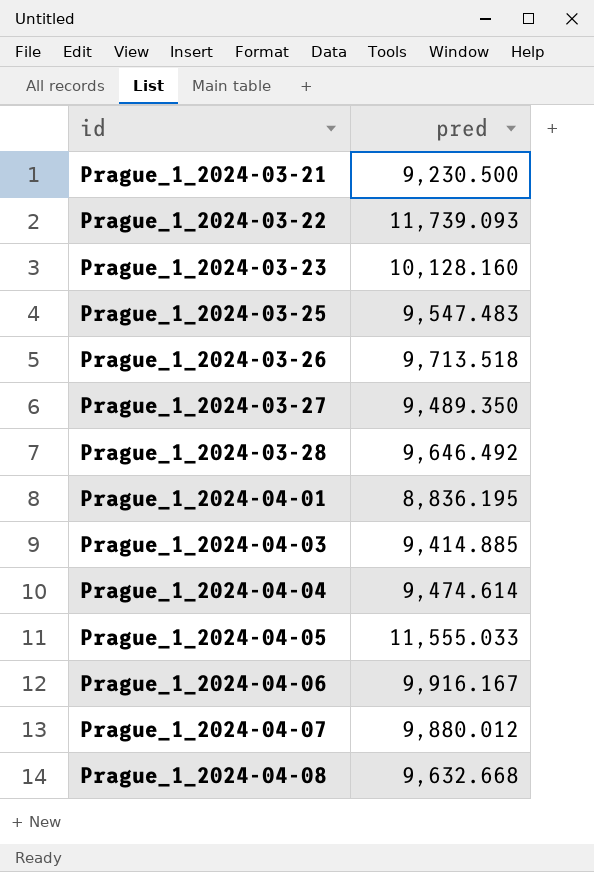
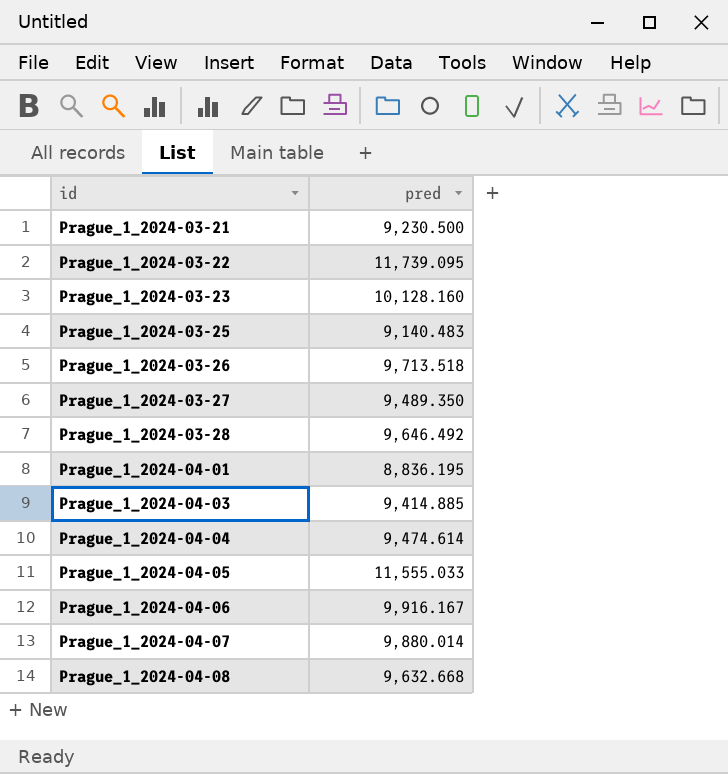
Prague_1_2024-03-22 | pred: 11,739.093 -> 11,739.095
Prague_1_2024-03-25 | pred: 9,547.483 -> 9,140.483
Prague_1_2024-04-07 | pred: 9,880.012 -> 9,880.014

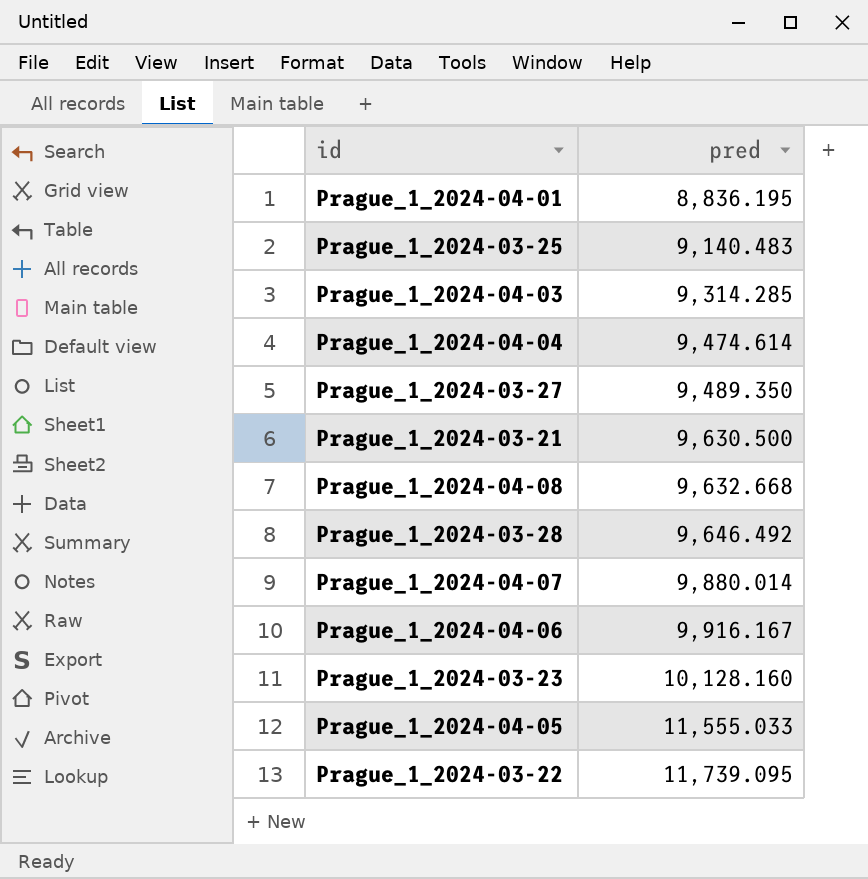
row order: id ascending -> pred ascending
row Prague_1_2024-03-26: 9,713.518 -> none
Prague_1_2024-04-03 | pred: 9,414.885 -> 9,314.285
Prague_1_2024-03-21 | pred: 9,230.500 -> 9,630.500

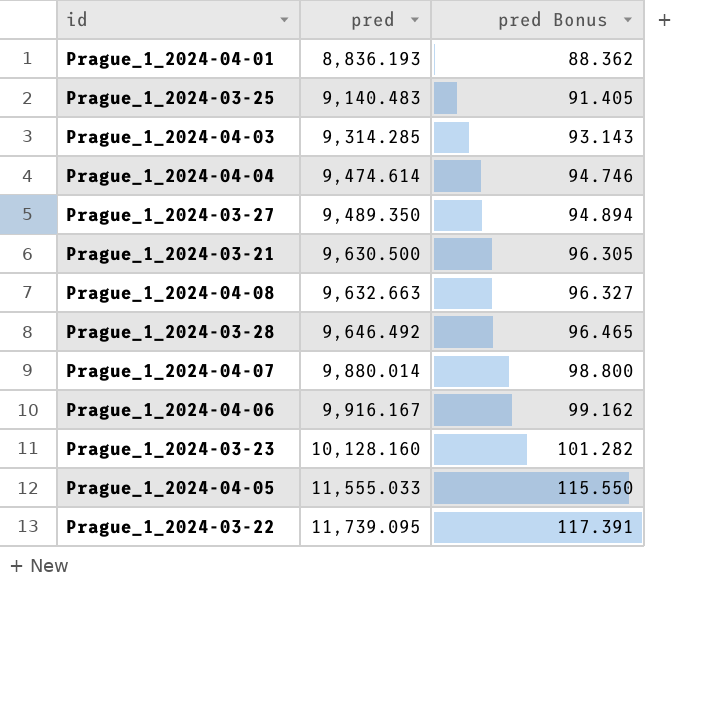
column pred Bonus | formula: none -> [pred] * 0.01
Prague_1_2024-04-01 | pred: 8,836.195 -> 8,836.193
Prague_1_2024-04-08 | pred: 9,632.668 -> 9,632.663

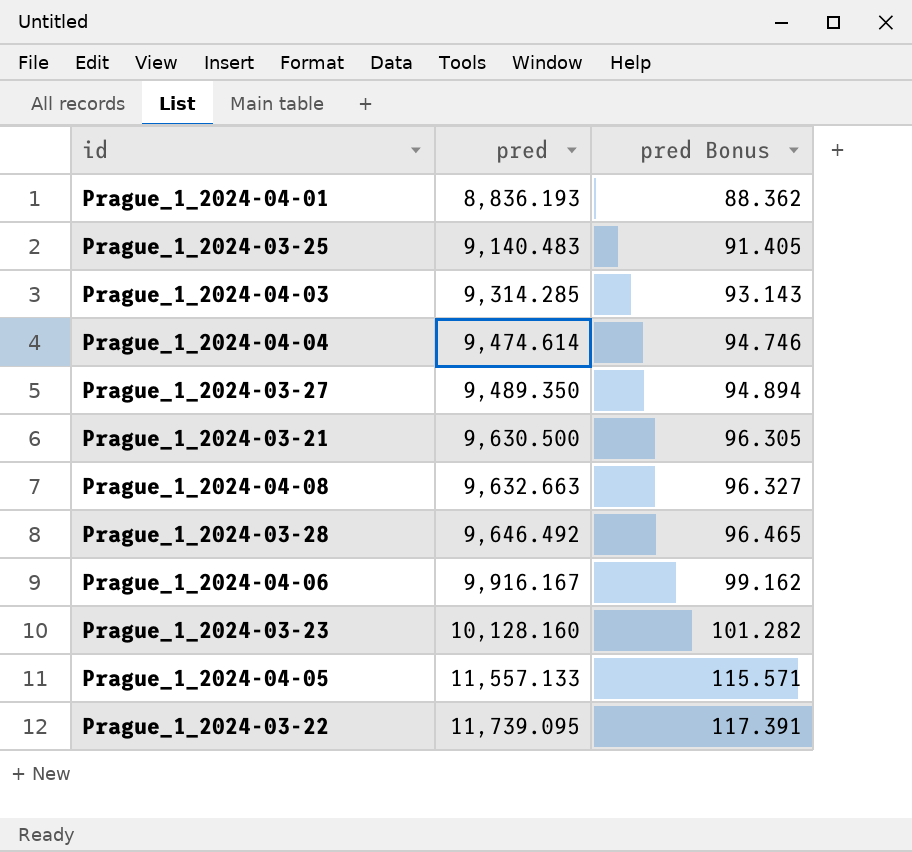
row Prague_1_2024-04-07: 9,880.014 | 98.800 -> none
Prague_1_2024-04-05 | pred: 11,555.033 -> 11,557.133
Prague_1_2024-04-05 | pred Bonus: 115.550 -> 115.571

